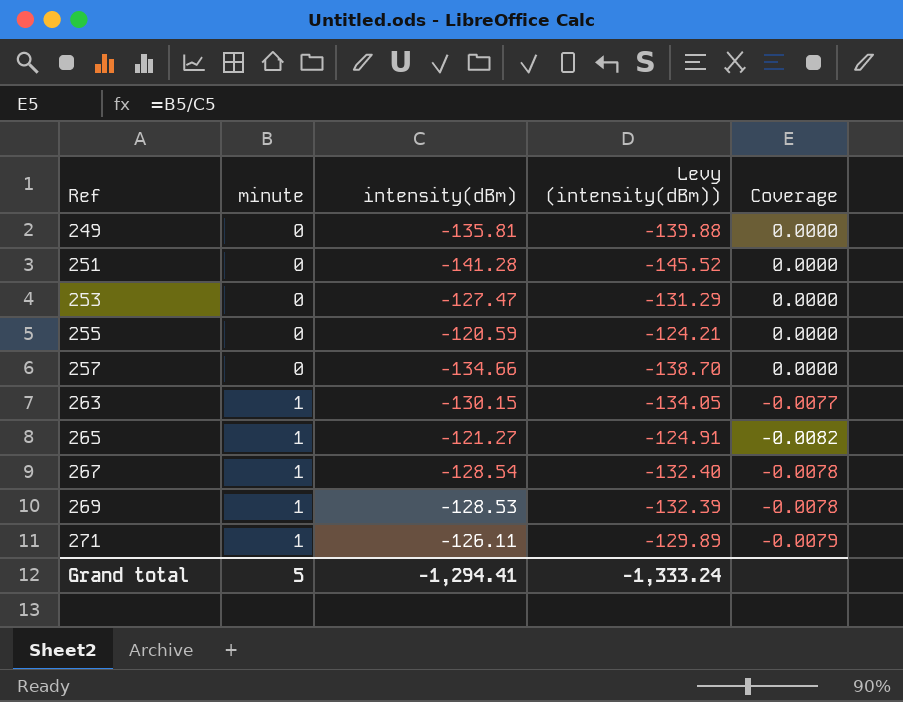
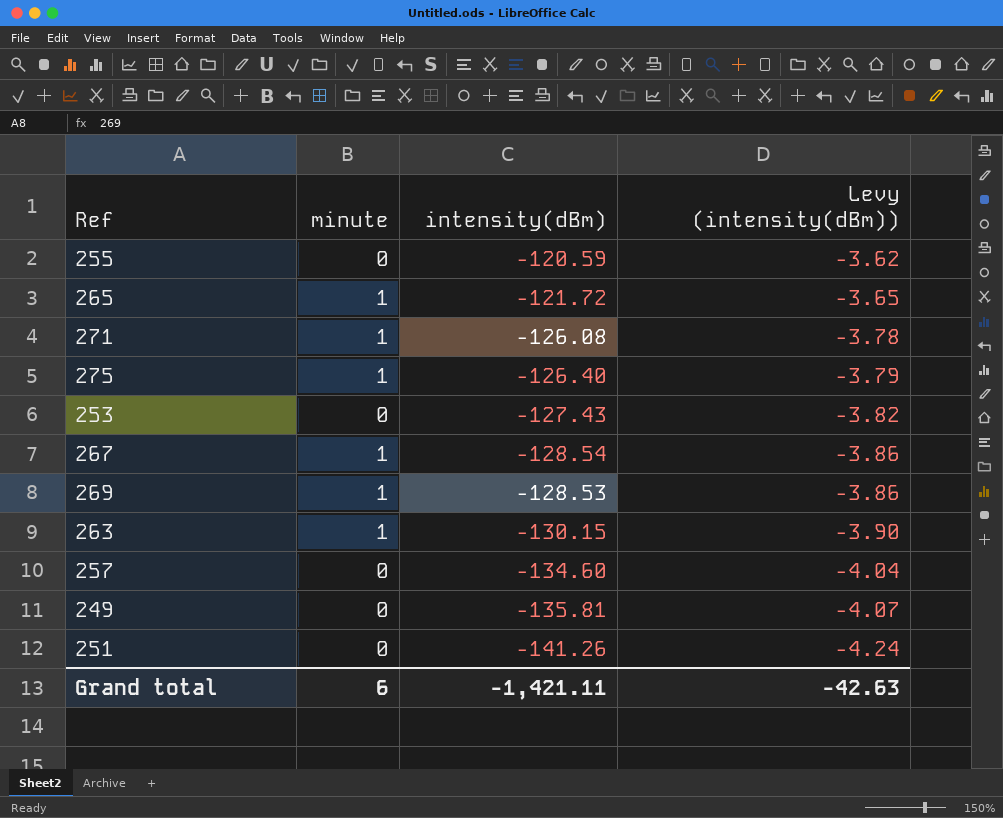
row order: Ref ascending -> Levy (intensity(dBm)) descending
column Coverage | formula: [minute] / [intensity(dBm)] -> none
column Levy (intensity(dBm)) | formula: [intensity(dBm)] * 1.03 -> [intensity(dBm)] * 0.03
265 | intensity(dBm): -121.27 -> -121.72
271 | intensity(dBm): -126.11 -> -126.08
row 275: none -> 1 | -126.40 | -3.79
253 | intensity(dBm): -127.47 -> -127.43
257 | intensity(dBm): -134.66 -> -134.60
251 | intensity(dBm): -141.28 -> -141.26
Grand total | minute: 5 -> 6
Grand total | intensity(dBm): -1,294.41 -> -1,421.11
Grand total | Levy (intensity(dBm)): -1,333.24 -> -42.63

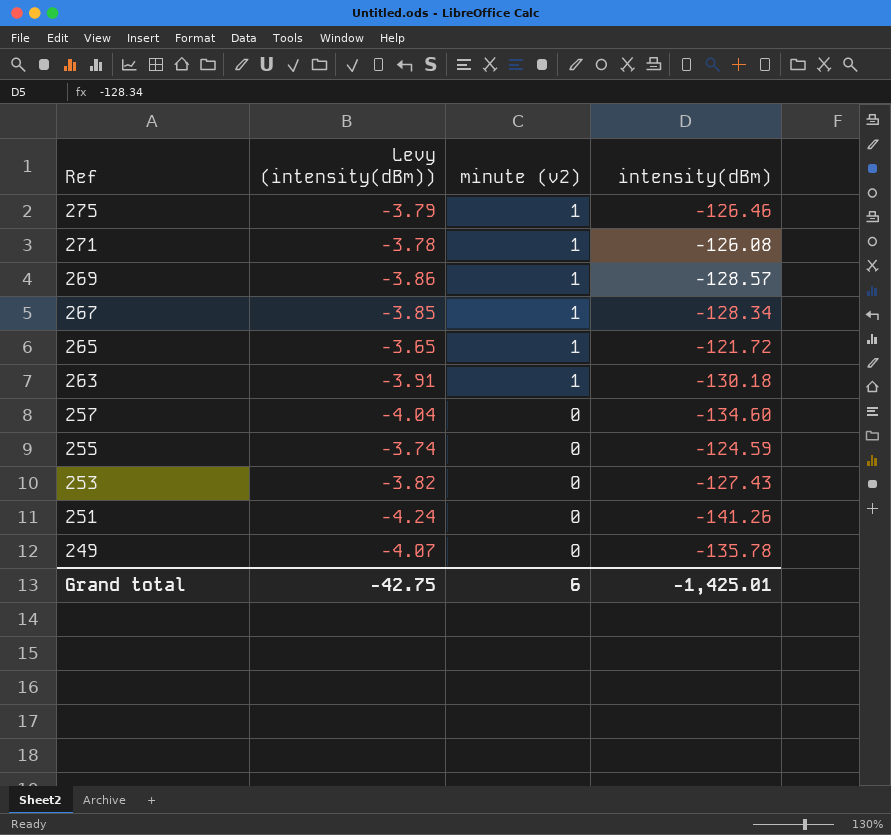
row order: Levy (intensity(dBm)) descending -> Ref descending
column Levy (intensity(dBm)) | position: 4 -> 2
column name: minute -> minute (v2)
275 | intensity(dBm): -126.40 -> -126.46
269 | intensity(dBm): -128.53 -> -128.57
267 | Levy (intensity(dBm)): -3.86 -> -3.85
267 | intensity(dBm): -128.54 -> -128.34
263 | Levy (intensity(dBm)): -3.90 -> -3.91
263 | intensity(dBm): -130.15 -> -130.18
255 | Levy (intensity(dBm)): -3.62 -> -3.74
255 | intensity(dBm): -120.59 -> -124.59
249 | intensity(dBm): -135.81 -> -135.78
Grand total | Levy (intensity(dBm)): -42.63 -> -42.75
Grand total | intensity(dBm): -1,421.11 -> -1,425.01

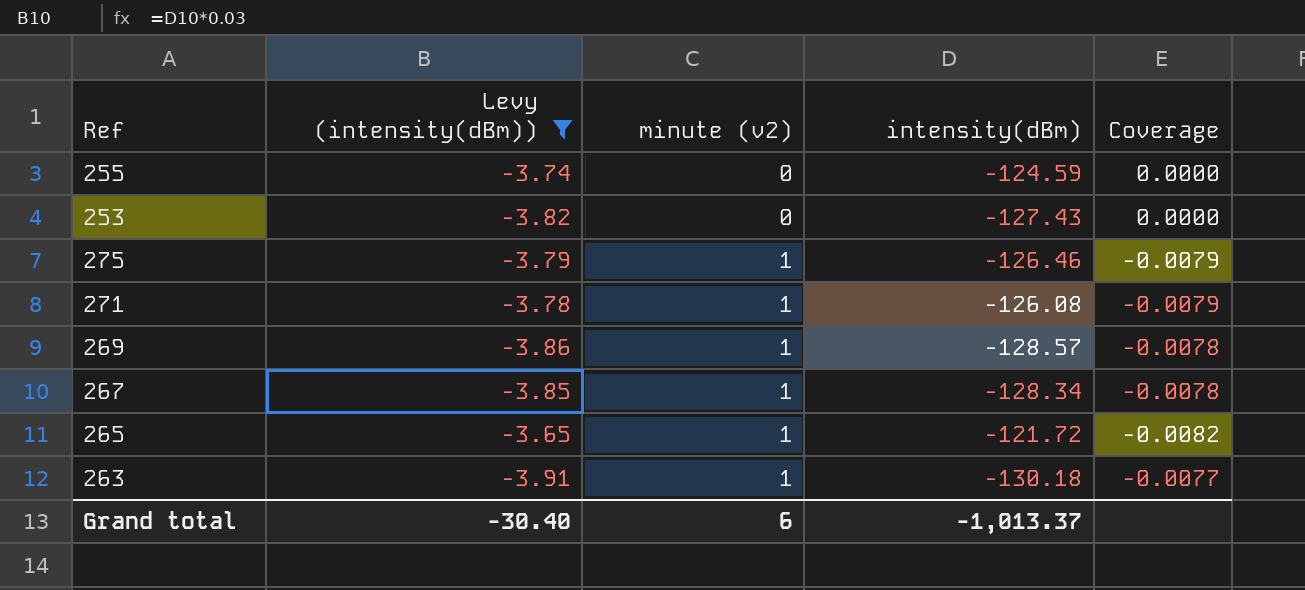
filter: none -> Levy (intensity(dBm)) >= -3.91
row order: Ref descending -> minute (v2) ascending
column Coverage | formula: none -> [minute (v2)] / [intensity(dBm)]
Grand total | Levy (intensity(dBm)): -42.75 -> -30.40
Grand total | intensity(dBm): -1,425.01 -> -1,013.37

